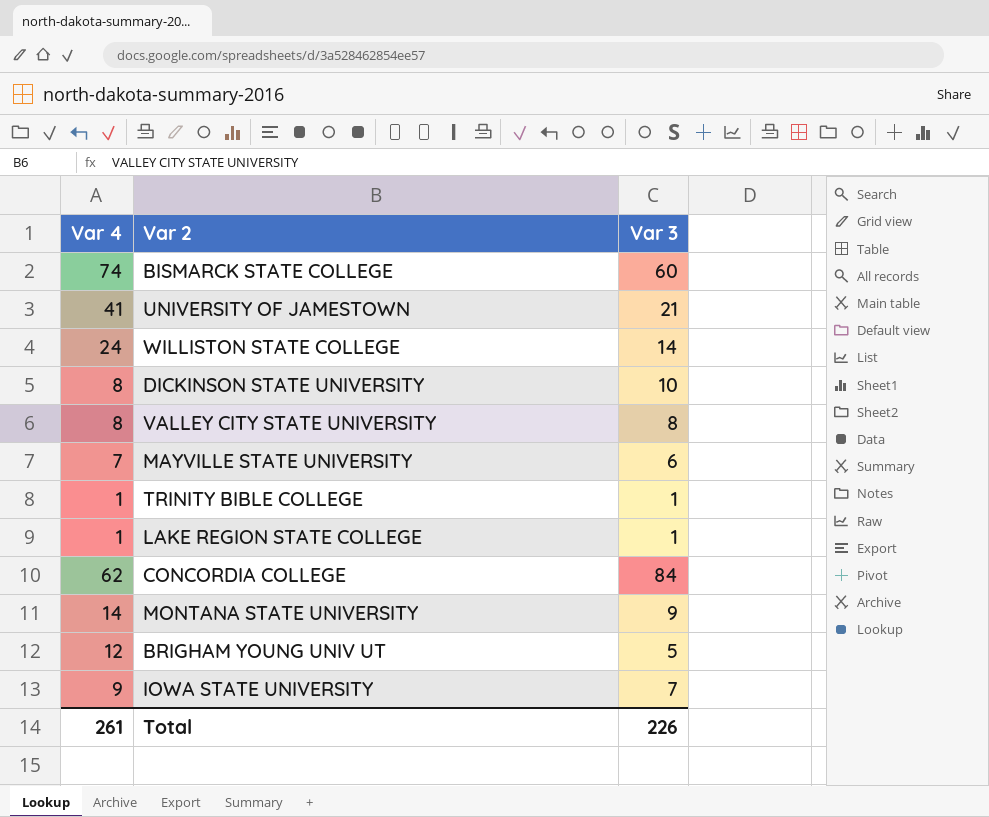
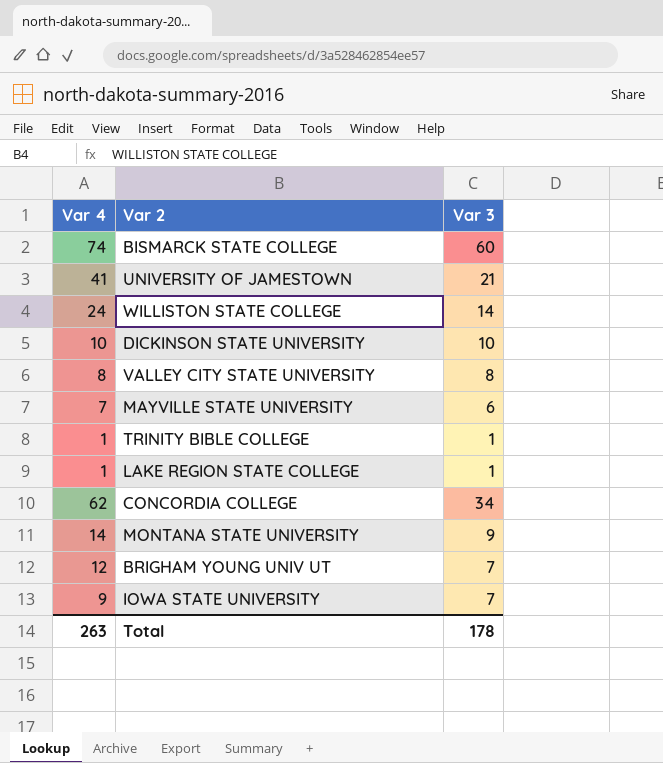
DICKINSON STATE UNIVERSITY | Var 4: 8 -> 10
CONCORDIA COLLEGE | Var 3: 84 -> 34
BRIGHAM YOUNG UNIV UT | Var 3: 5 -> 7
Total | Var 4: 261 -> 263
Total | Var 3: 226 -> 178

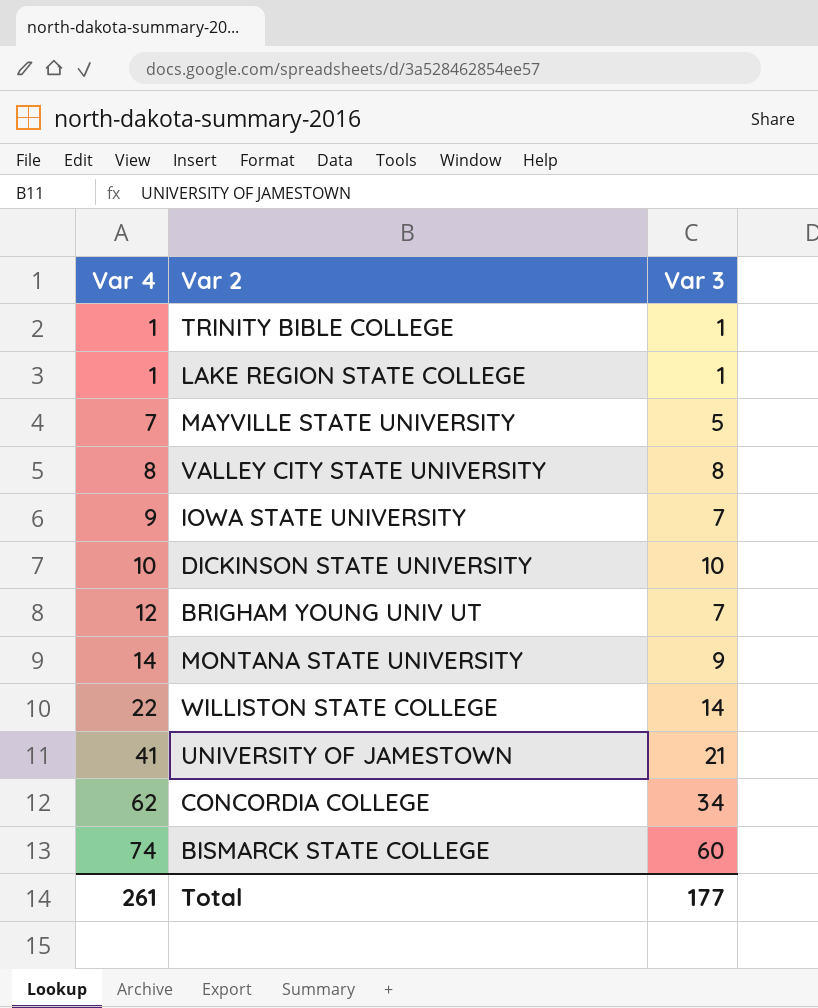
row order: none -> Var 4 ascending
MAYVILLE STATE UNIVERSITY | Var 3: 6 -> 5
WILLISTON STATE COLLEGE | Var 4: 24 -> 22
Total | Var 4: 263 -> 261
Total | Var 3: 178 -> 177

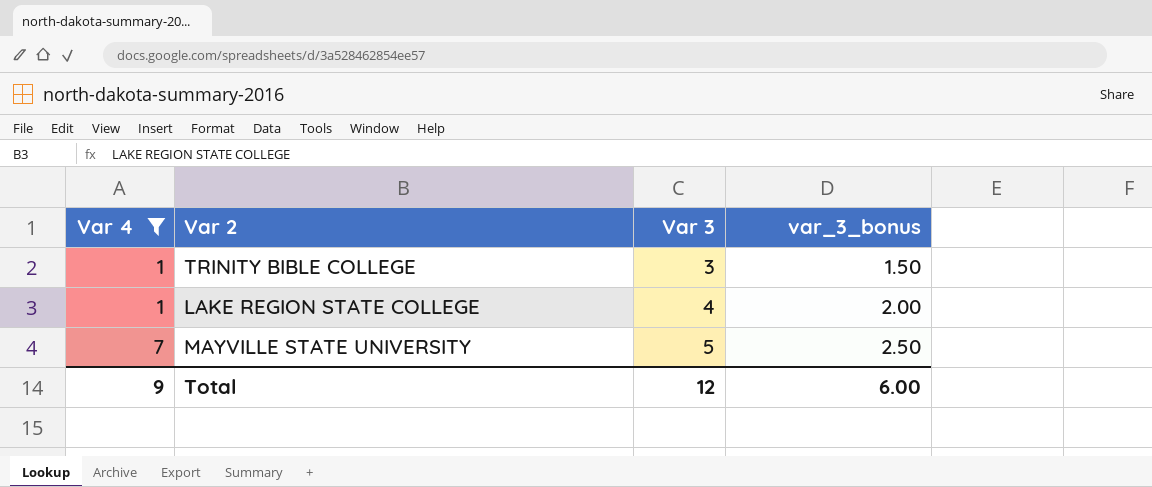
filter: none -> Var 4 <= 7
column var_3_bonus | formula: none -> [Var 3] * 0.5
TRINITY BIBLE COLLEGE | Var 3: 1 -> 3
LAKE REGION STATE COLLEGE | Var 3: 1 -> 4
Total | Var 4: 261 -> 9
Total | Var 3: 177 -> 12

